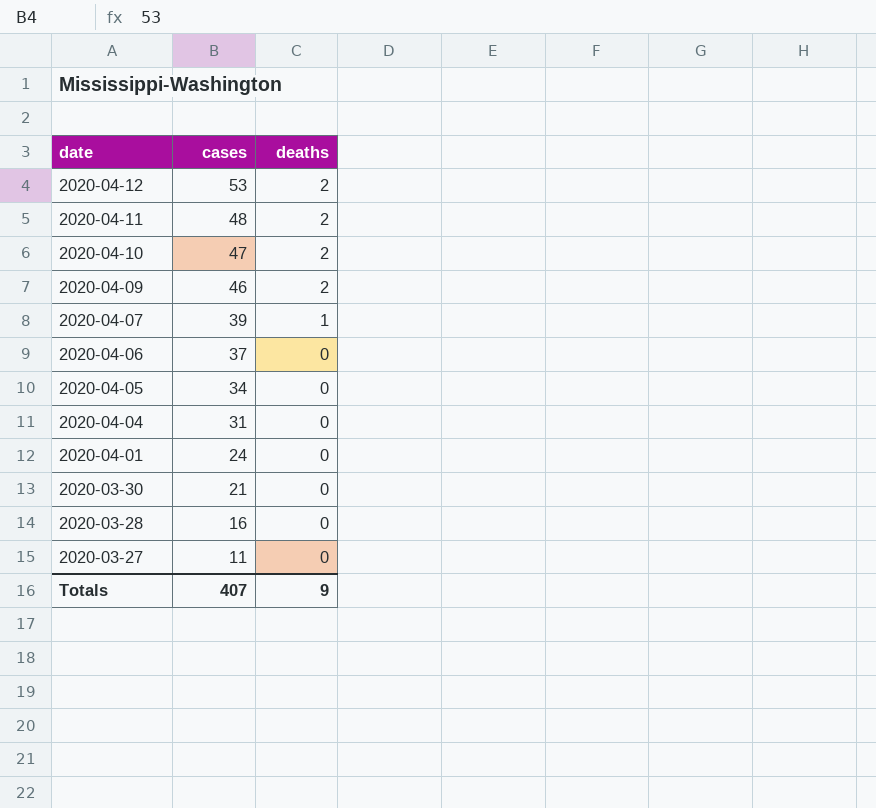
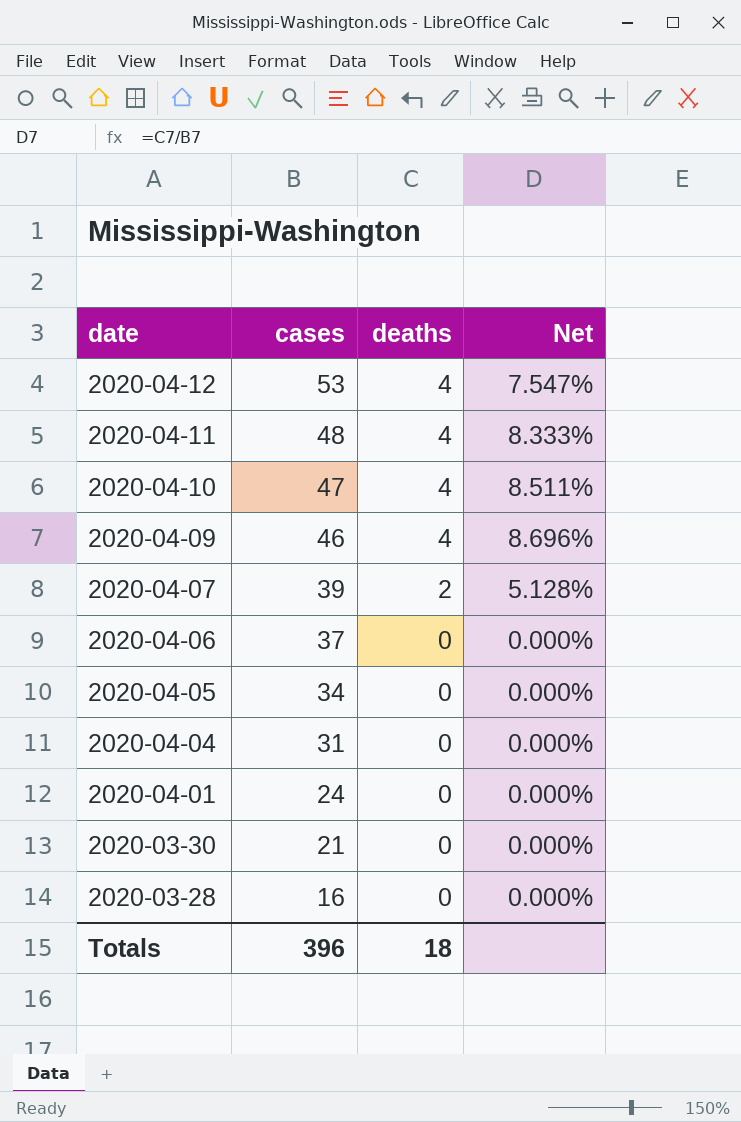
column Net | formula: none -> [deaths] / [cases]
row 2020-03-27: 11 | 0 -> none
2020-04-12 | deaths: 2 -> 4
2020-04-11 | deaths: 2 -> 4
2020-04-10 | deaths: 2 -> 4
2020-04-09 | deaths: 2 -> 4
2020-04-07 | deaths: 1 -> 2
Totals | cases: 407 -> 396
Totals | deaths: 9 -> 18

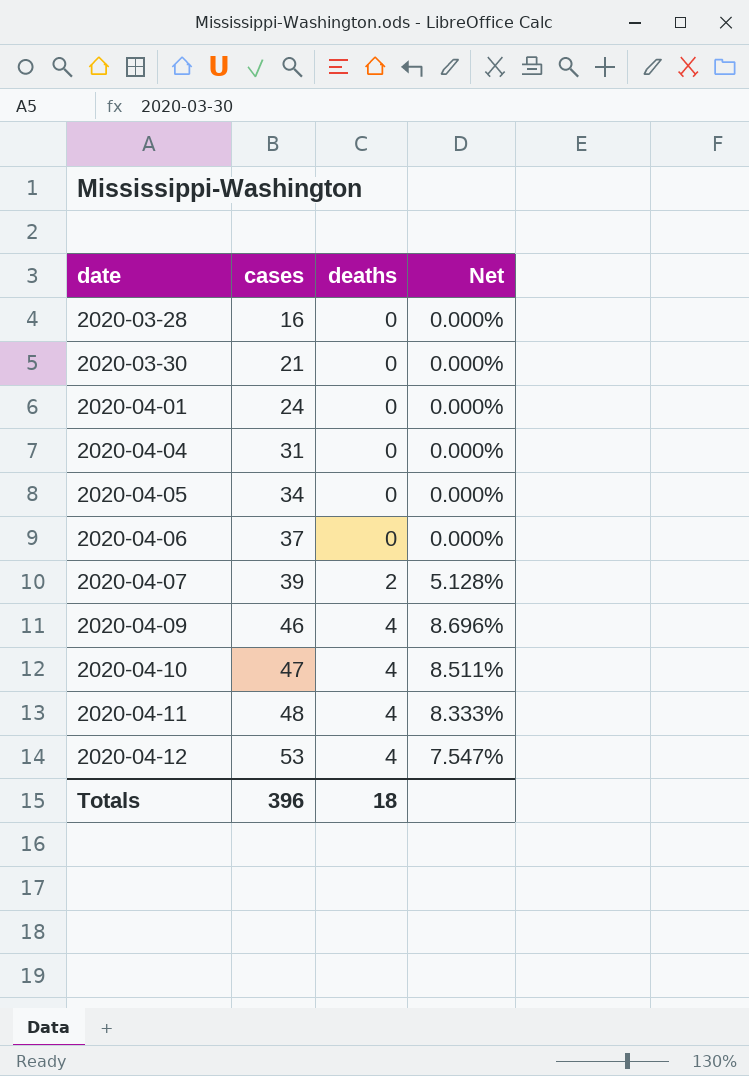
row order: date descending -> date ascending

